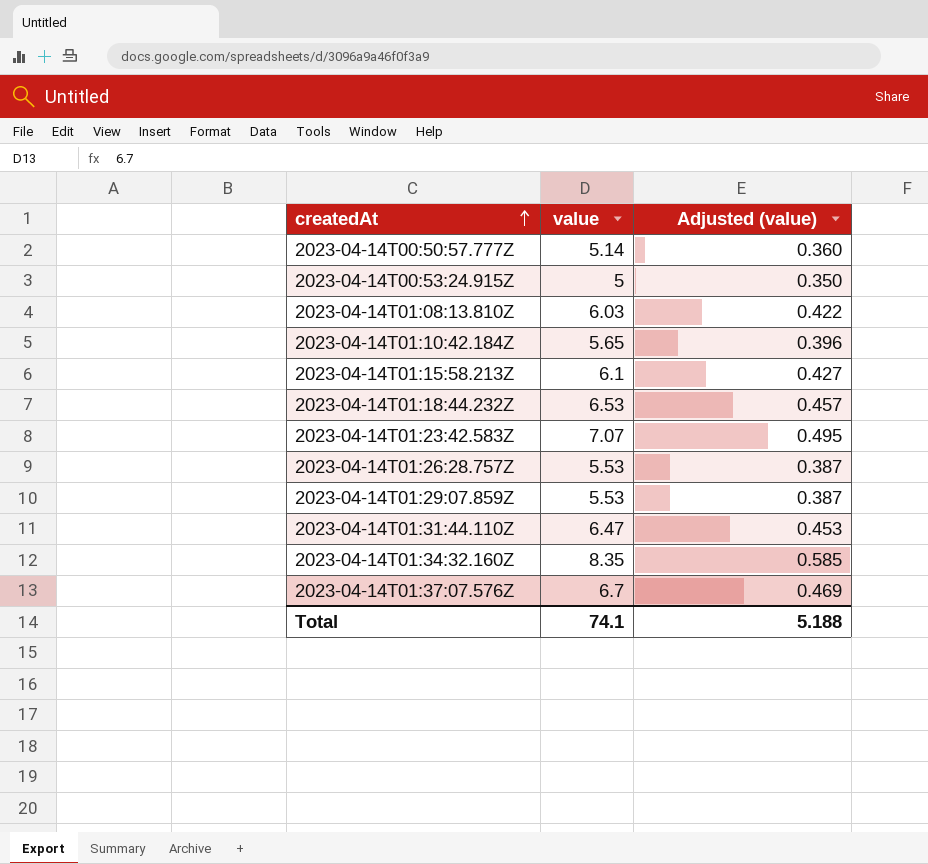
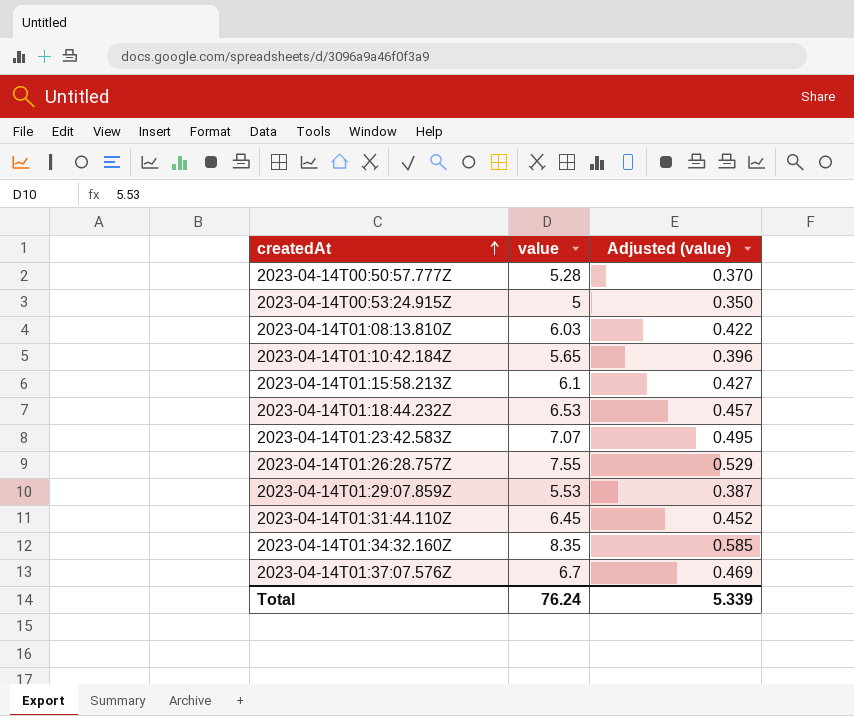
2023-04-14T00:50:57.777Z | value: 5.14 -> 5.28
2023-04-14T00:50:57.777Z | Adjusted (value): 0.360 -> 0.370
2023-04-14T01:26:28.757Z | value: 5.53 -> 7.55
2023-04-14T01:26:28.757Z | Adjusted (value): 0.387 -> 0.529
2023-04-14T01:31:44.110Z | value: 6.47 -> 6.45
2023-04-14T01:31:44.110Z | Adjusted (value): 0.453 -> 0.452
Total | value: 74.1 -> 76.24
Total | Adjusted (value): 5.188 -> 5.339

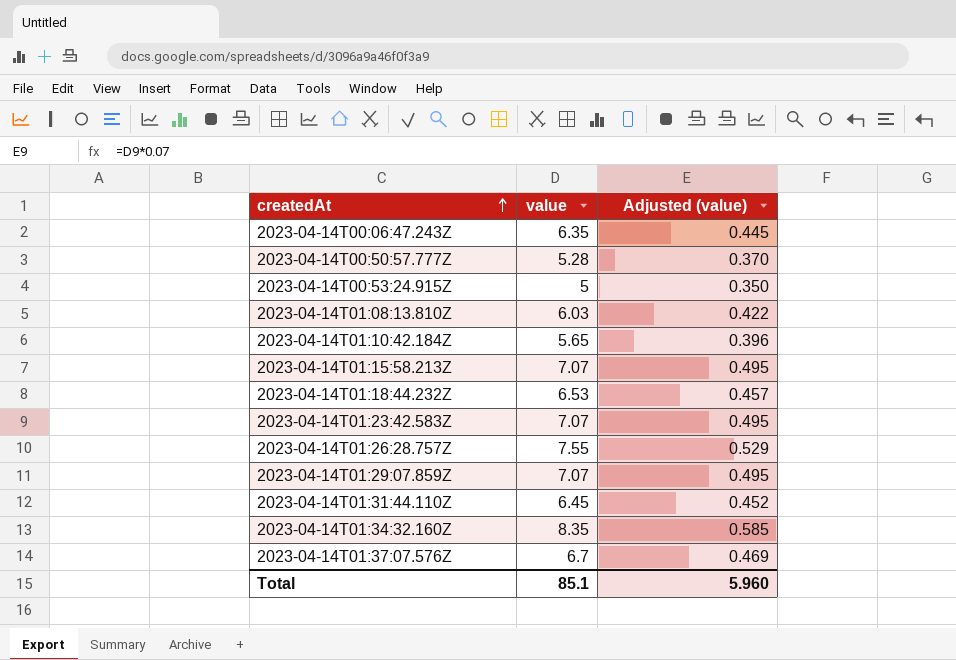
row 2023-04-14T00:06:47.243Z: none -> 6.35 | 0.445
2023-04-14T01:15:58.213Z | value: 6.1 -> 7.07
2023-04-14T01:15:58.213Z | Adjusted (value): 0.427 -> 0.495
2023-04-14T01:29:07.859Z | value: 5.53 -> 7.07
2023-04-14T01:29:07.859Z | Adjusted (value): 0.387 -> 0.495
Total | value: 76.24 -> 85.1
Total | Adjusted (value): 5.339 -> 5.960

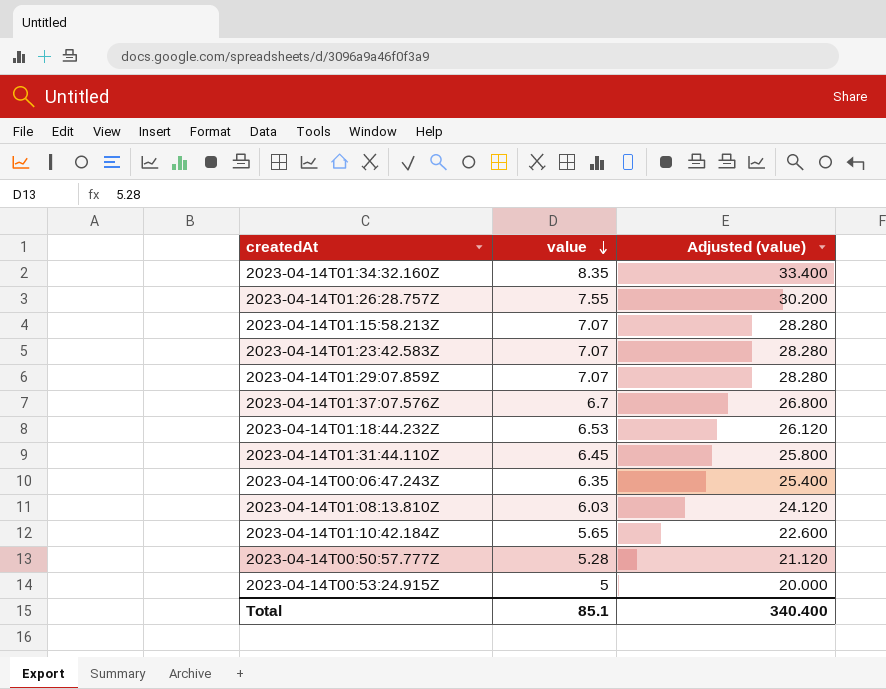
row order: createdAt ascending -> value descending
column Adjusted (value) | formula: [value] * 0.07 -> [value] * 4
Total | Adjusted (value): 5.960 -> 340.400

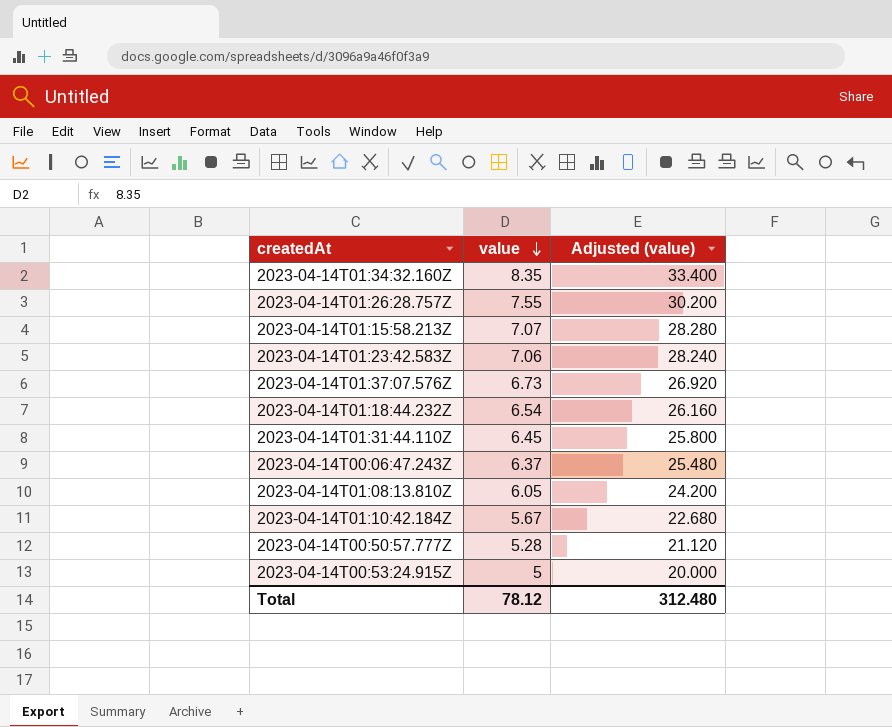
row 2023-04-14T01:29:07.859Z: 7.07 | 28.280 -> none
2023-04-14T01:23:42.583Z | value: 7.07 -> 7.06
2023-04-14T01:23:42.583Z | Adjusted (value): 28.280 -> 28.240
2023-04-14T01:37:07.576Z | value: 6.7 -> 6.73
2023-04-14T01:37:07.576Z | Adjusted (value): 26.800 -> 26.920
2023-04-14T01:18:44.232Z | value: 6.53 -> 6.54
2023-04-14T01:18:44.232Z | Adjusted (value): 26.120 -> 26.160
2023-04-14T00:06:47.243Z | value: 6.35 -> 6.37
2023-04-14T00:06:47.243Z | Adjusted (value): 25.400 -> 25.480
2023-04-14T01:08:13.810Z | value: 6.03 -> 6.05
2023-04-14T01:08:13.810Z | Adjusted (value): 24.120 -> 24.200
2023-04-14T01:10:42.184Z | value: 5.65 -> 5.67
2023-04-14T01:10:42.184Z | Adjusted (value): 22.600 -> 22.680
Total | value: 85.1 -> 78.12
Total | Adjusted (value): 340.400 -> 312.480

